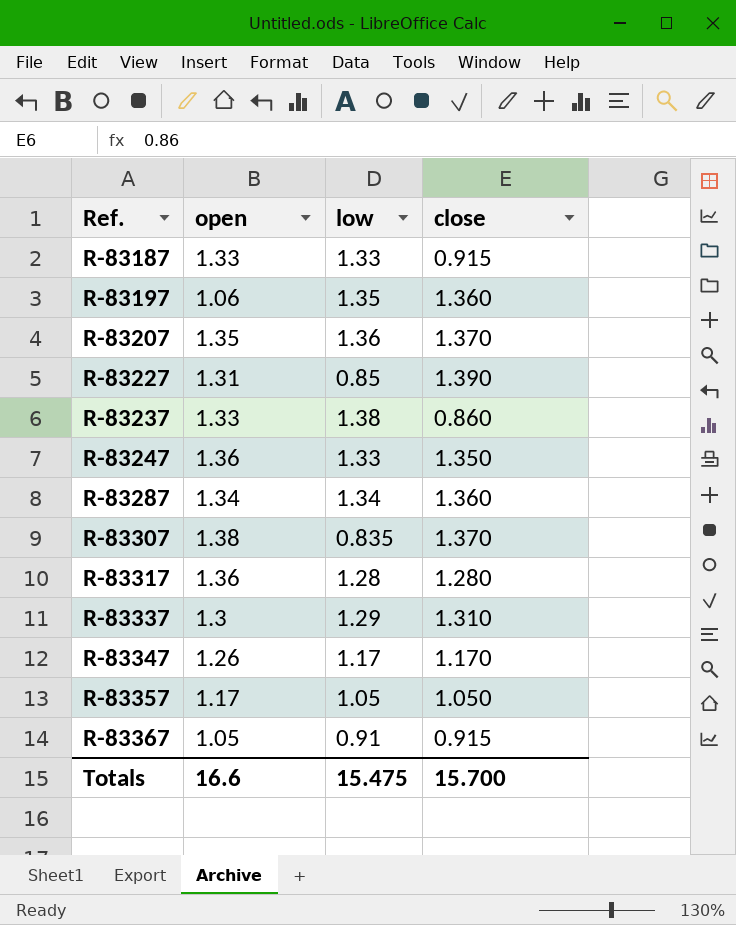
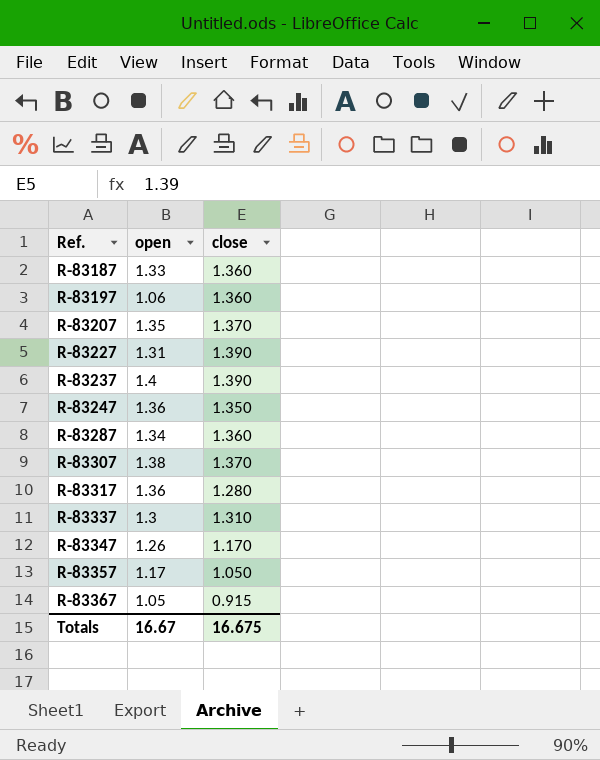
column low | position: 3 -> none
R-83187 | close: 0.915 -> 1.360
R-83237 | open: 1.33 -> 1.4
R-83237 | close: 0.860 -> 1.390
Totals | open: 16.6 -> 16.67
Totals | close: 15.700 -> 16.675

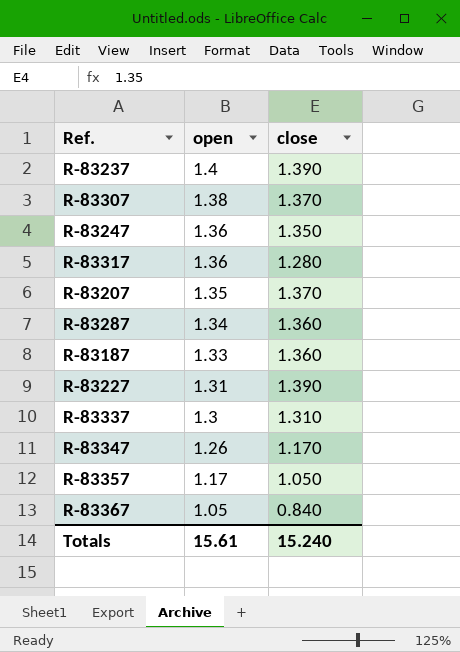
row order: Ref. ascending -> open descending
row R-83197: 1.06 | 1.360 -> none
R-83367 | close: 0.915 -> 0.840
Totals | open: 16.67 -> 15.61
Totals | close: 16.675 -> 15.240

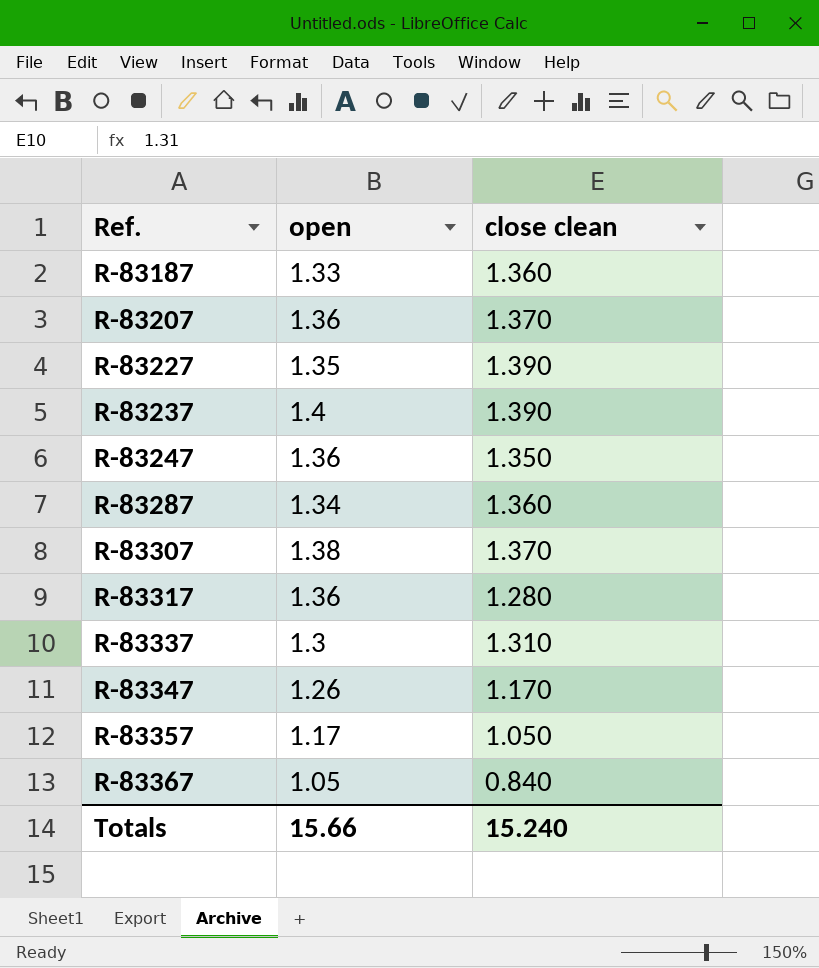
row order: open descending -> Ref. ascending
column name: close -> close clean
R-83207 | open: 1.35 -> 1.36
R-83227 | open: 1.31 -> 1.35
Totals | open: 15.61 -> 15.66

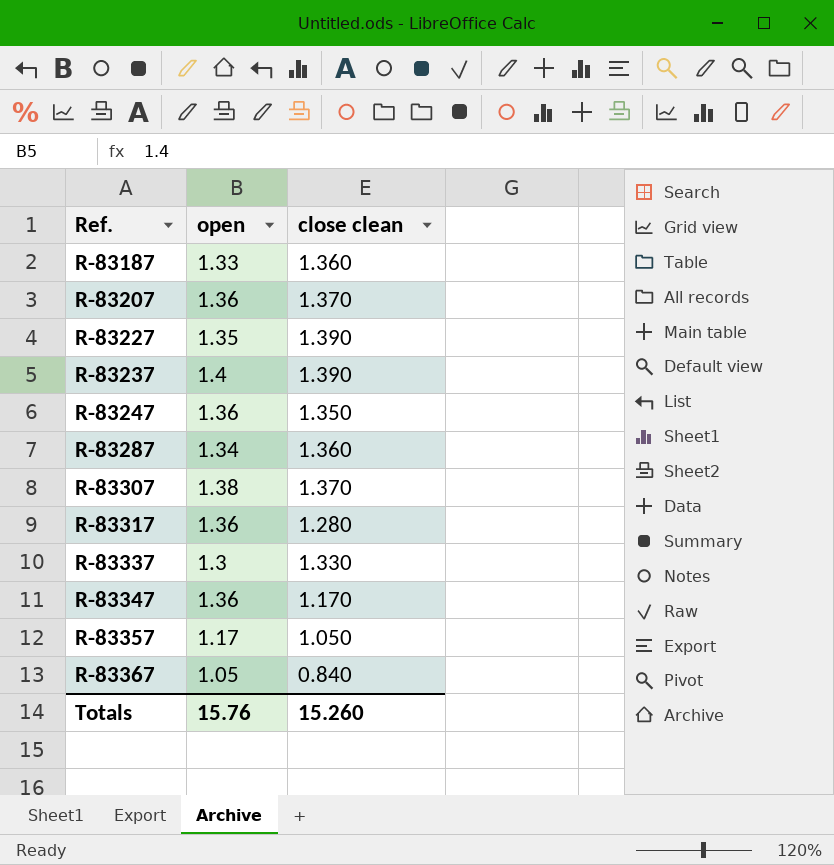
R-83337 | close clean: 1.310 -> 1.330
R-83347 | open: 1.26 -> 1.36
Totals | open: 15.66 -> 15.76
Totals | close clean: 15.240 -> 15.260

